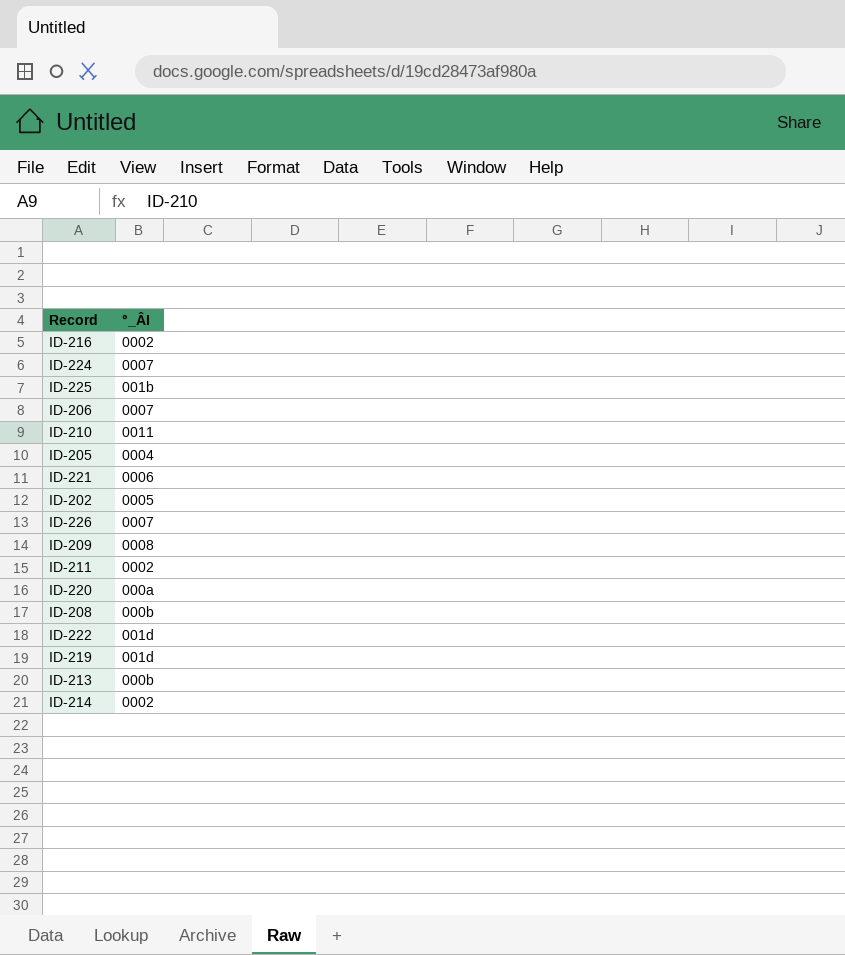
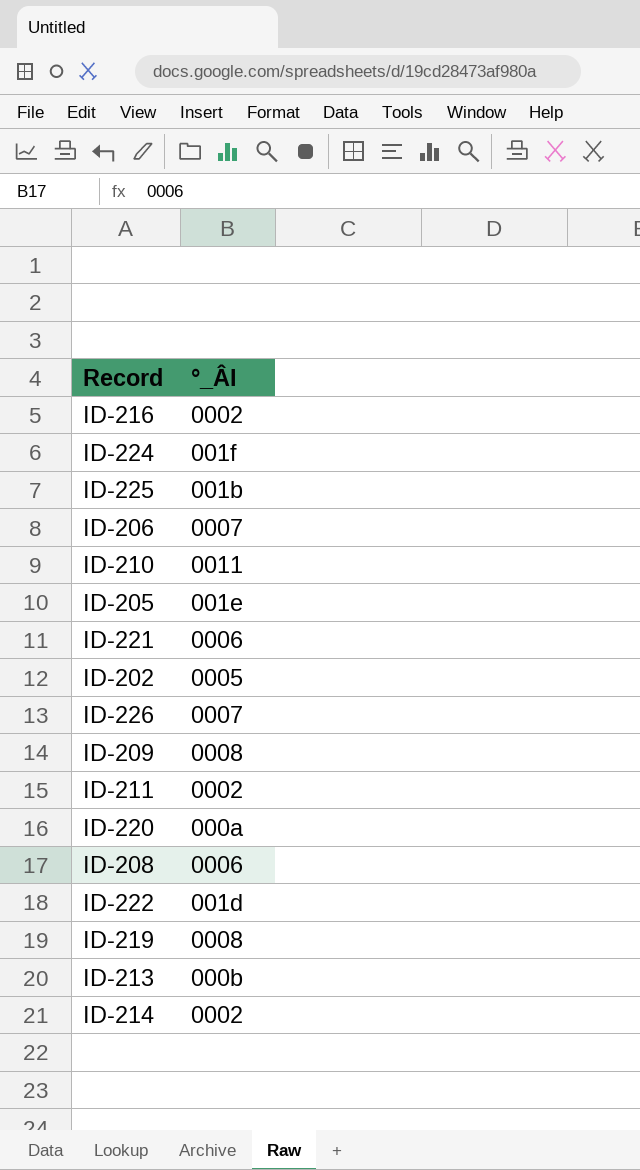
ID-224 | °_ÂI: 0007 -> 001f
ID-205 | °_ÂI: 0004 -> 001e
ID-208 | °_ÂI: 000b -> 0006
ID-219 | °_ÂI: 001d -> 0008

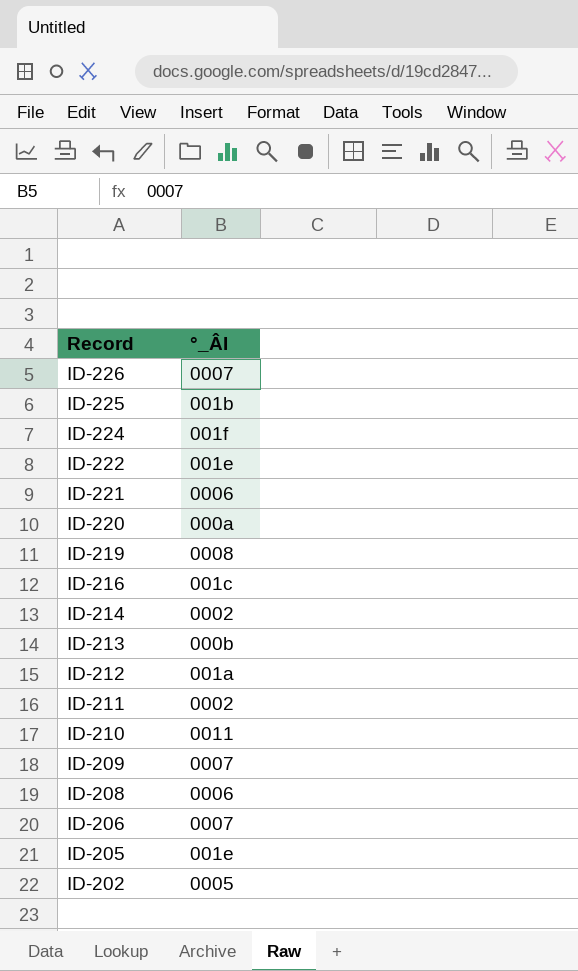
row order: none -> Record descending
ID-222 | °_ÂI: 001d -> 001e
ID-216 | °_ÂI: 0002 -> 001c
row ID-212: none -> 001a
ID-209 | °_ÂI: 0008 -> 0007

